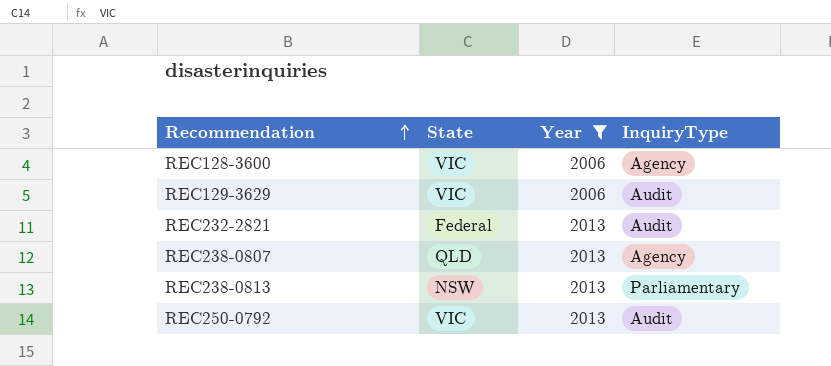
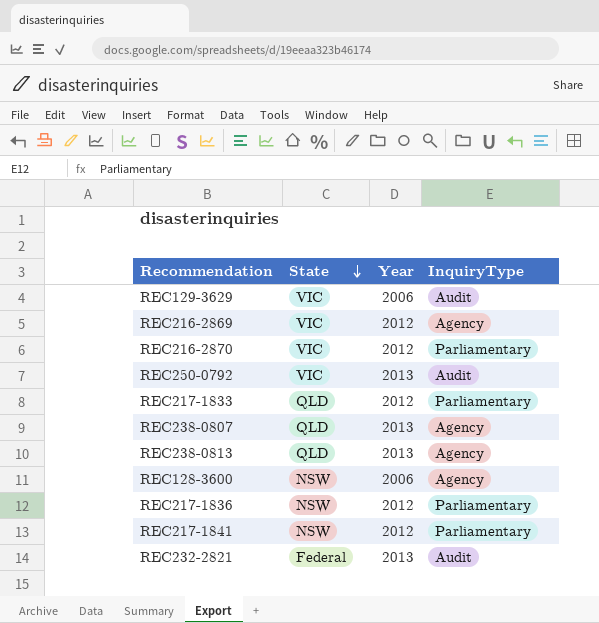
filter: Year != 2012 -> none
row order: Recommendation ascending -> State descending
REC238-0813 | State: NSW -> QLD
REC238-0813 | InquiryType: Parliamentary -> Agency
REC128-3600 | State: VIC -> NSW

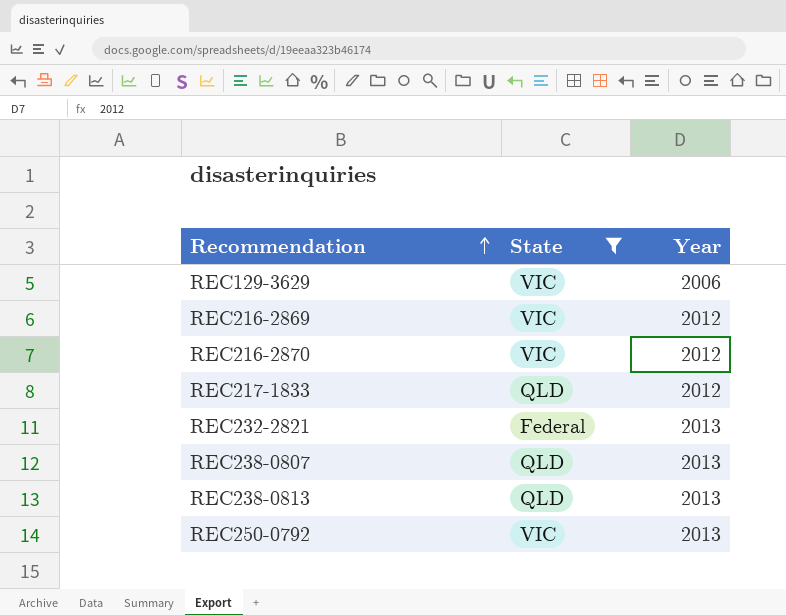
filter: none -> State != NSW
row order: State descending -> Recommendation ascending
column InquiryType | position: 4 -> none

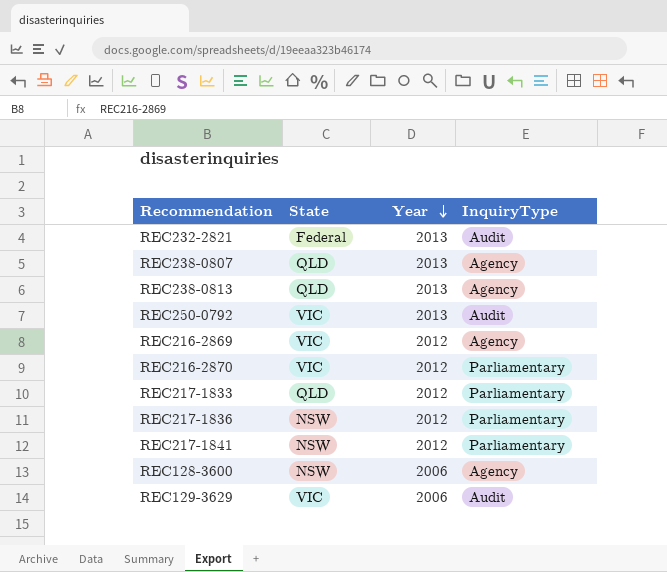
filter: State != NSW -> none
row order: Recommendation ascending -> Year descending
column InquiryType | position: none -> 4

